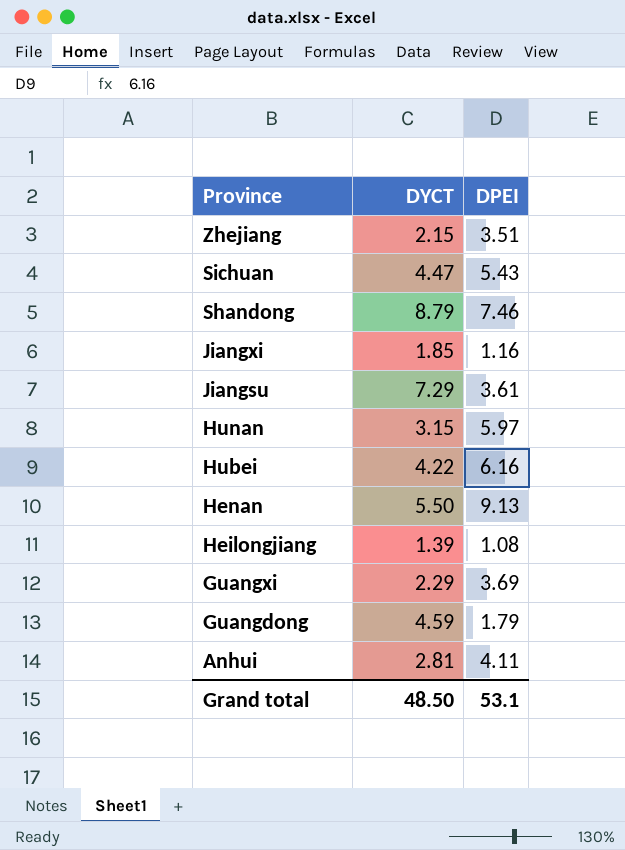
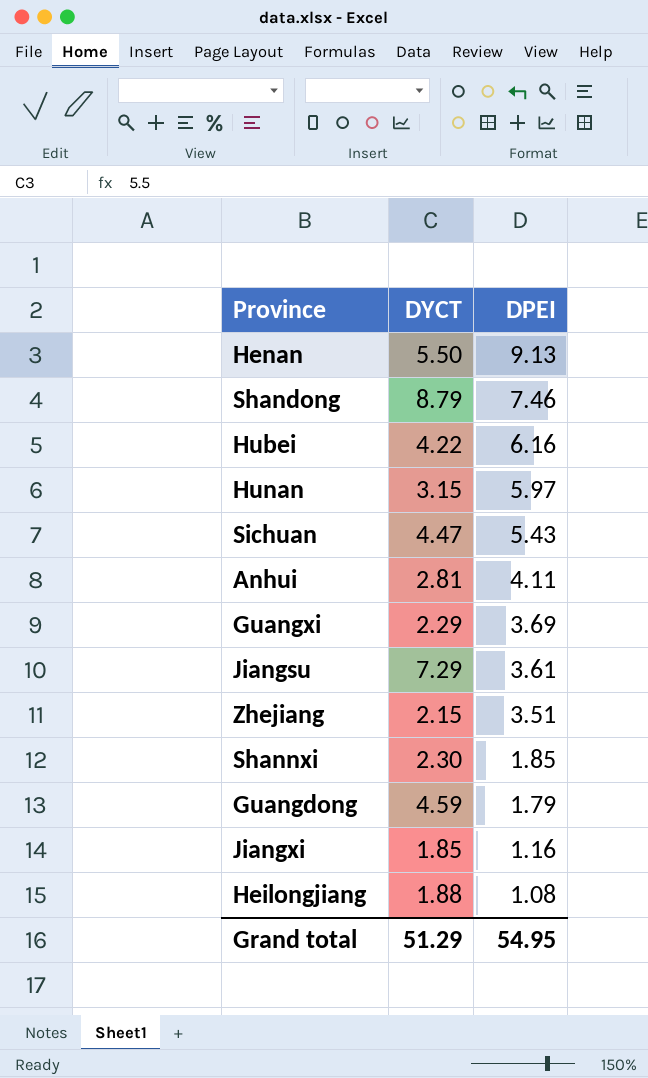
row order: Province descending -> DPEI descending
row Shannxi: none -> 2.30 | 1.85
Heilongjiang | DYCT: 1.39 -> 1.88
Grand total | DYCT: 48.50 -> 51.29
Grand total | DPEI: 53.1 -> 54.95

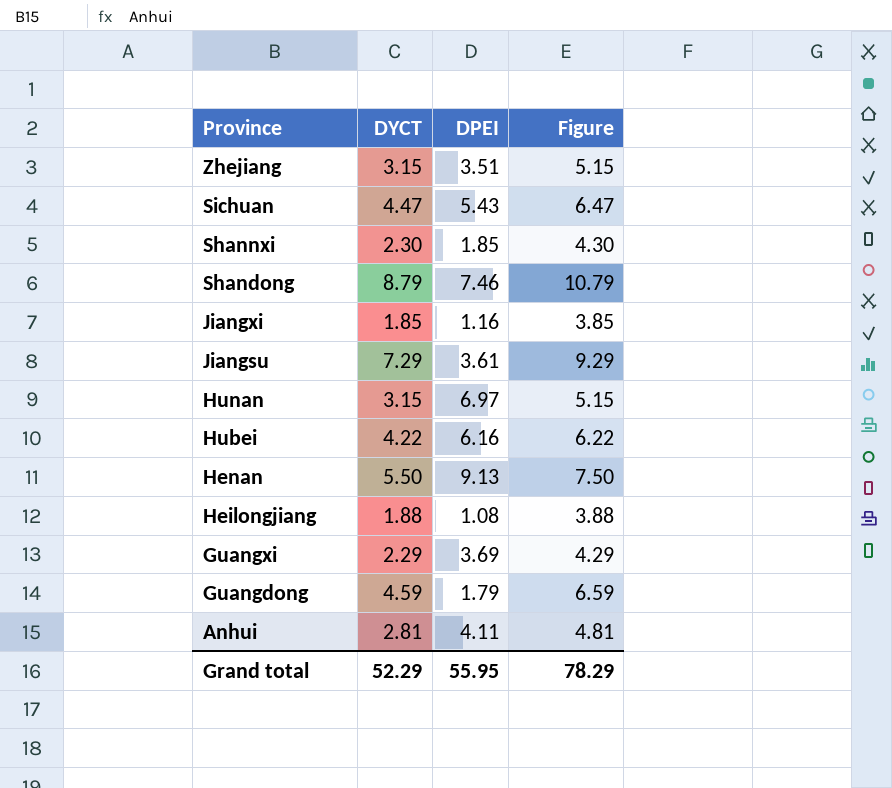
row order: DPEI descending -> Province descending
column Figure | formula: none -> [DYCT] + 2
Zhejiang | DYCT: 2.15 -> 3.15
Hunan | DPEI: 5.97 -> 6.97
Grand total | DYCT: 51.29 -> 52.29
Grand total | DPEI: 54.95 -> 55.95

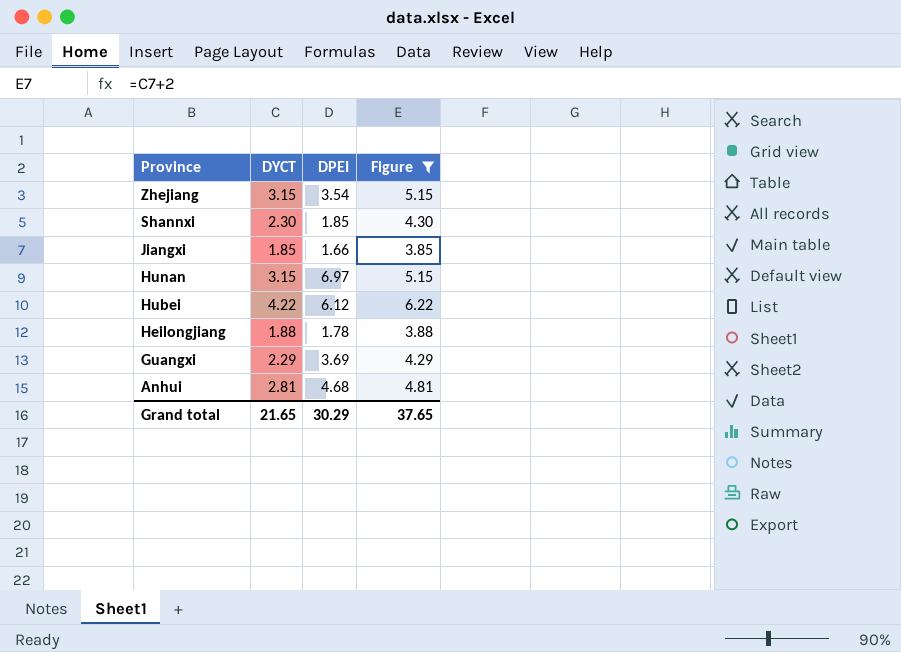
filter: none -> Figure <= 6.22
Zhejiang | DPEI: 3.51 -> 3.54
Jiangxi | DPEI: 1.16 -> 1.66
Hubei | DPEI: 6.16 -> 6.12
Heilongjiang | DPEI: 1.08 -> 1.78
Anhui | DPEI: 4.11 -> 4.68
Grand total | DYCT: 52.29 -> 21.65
Grand total | DPEI: 55.95 -> 30.29
Grand total | Figure: 78.29 -> 37.65

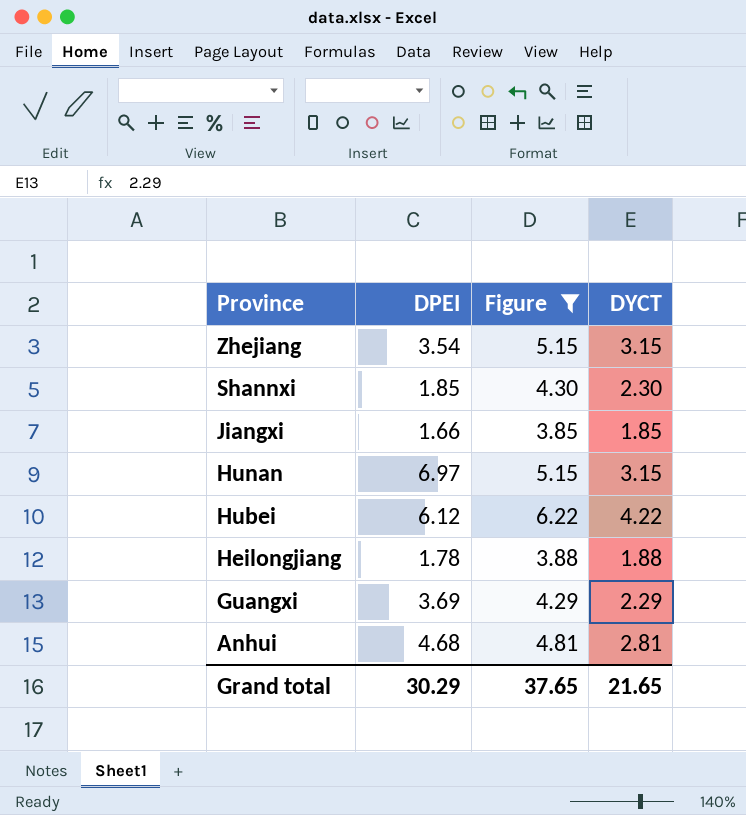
column DYCT | position: 2 -> 4

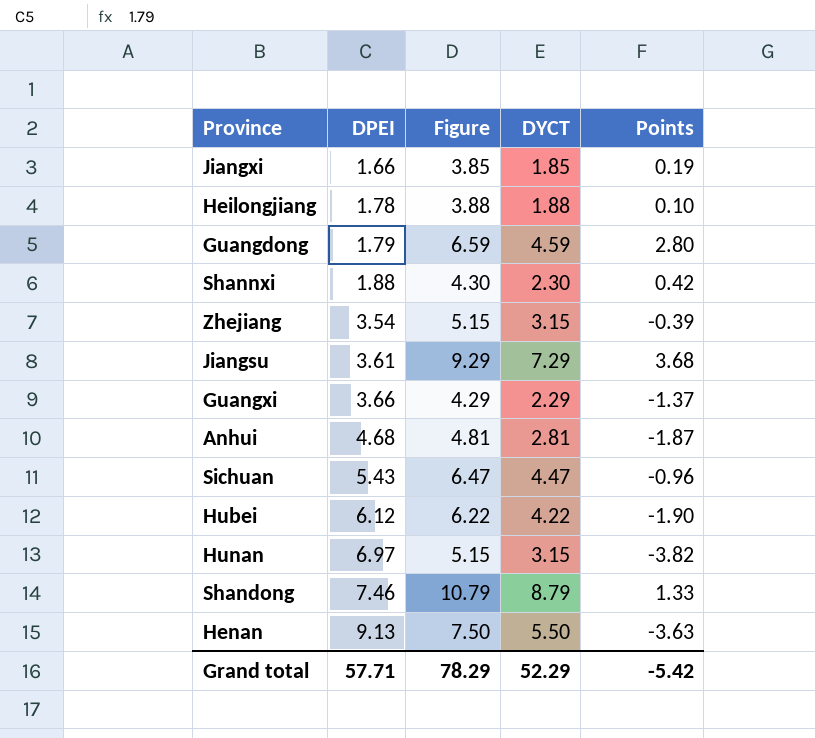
filter: Figure <= 6.22 -> none
row order: Province descending -> DPEI ascending
column Points | formula: none -> [DYCT] - [DPEI]
Shannxi | DPEI: 1.85 -> 1.88
Guangxi | DPEI: 3.69 -> 3.66
Grand total | DPEI: 30.29 -> 57.71
Grand total | Figure: 37.65 -> 78.29
Grand total | DYCT: 21.65 -> 52.29

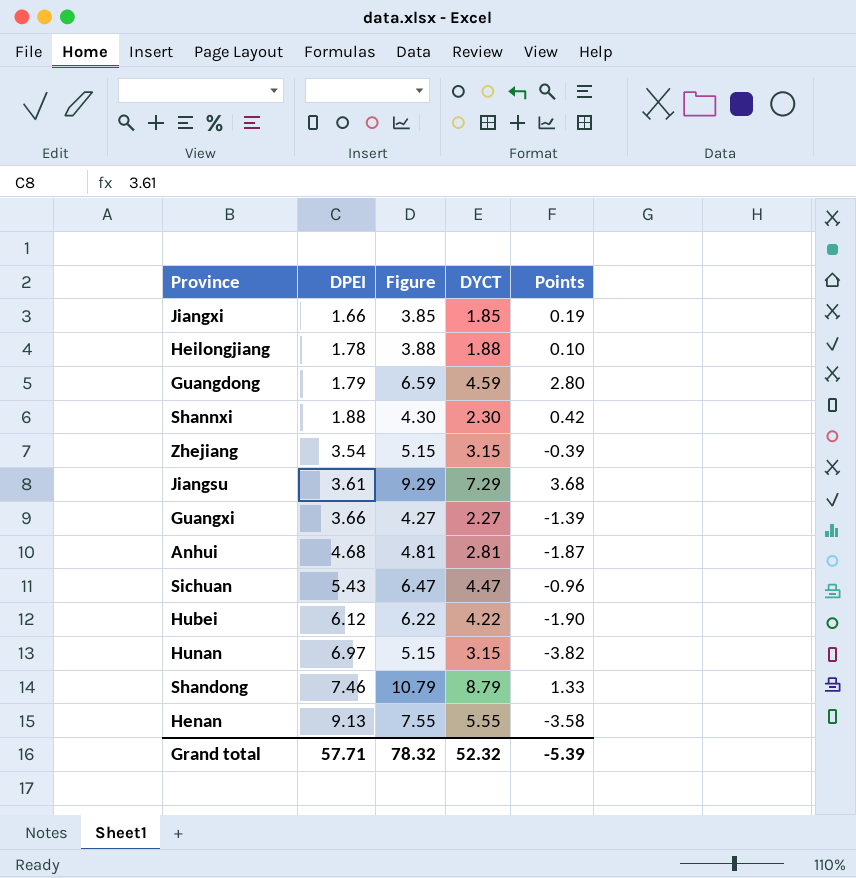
Guangxi | Figure: 4.29 -> 4.27
Guangxi | DYCT: 2.29 -> 2.27
Guangxi | Points: -1.37 -> -1.39
Henan | Figure: 7.50 -> 7.55
Henan | DYCT: 5.50 -> 5.55
Henan | Points: -3.63 -> -3.58
Grand total | Figure: 78.29 -> 78.32
Grand total | DYCT: 52.29 -> 52.32
Grand total | Points: -5.42 -> -5.39

